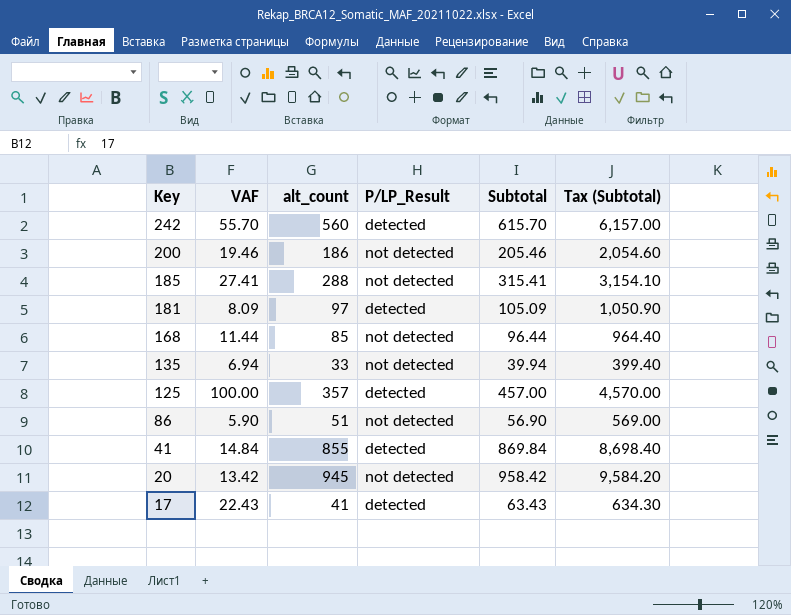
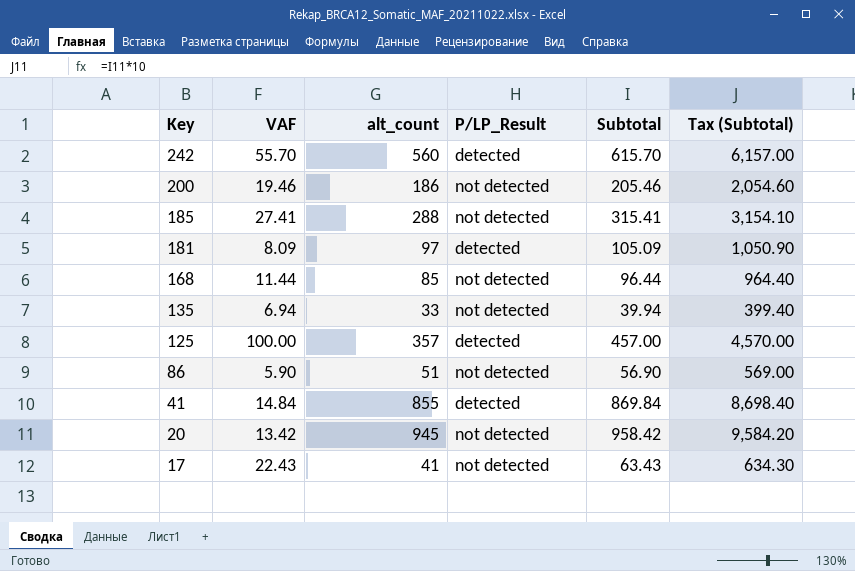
17 | P/LP_Result: detected -> not detected

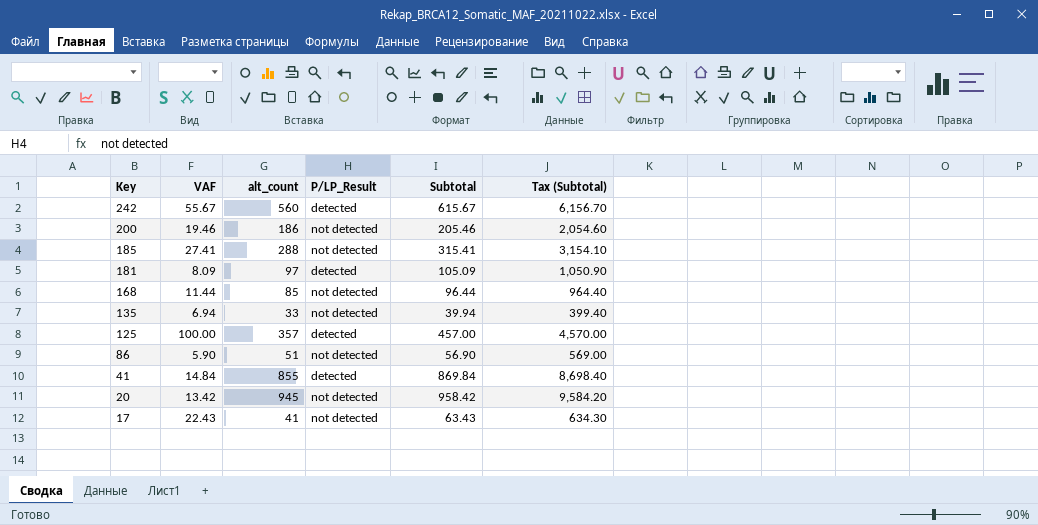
242 | VAF: 55.70 -> 55.67
242 | Subtotal: 615.70 -> 615.67
242 | Tax (Subtotal): 6,157.00 -> 6,156.70

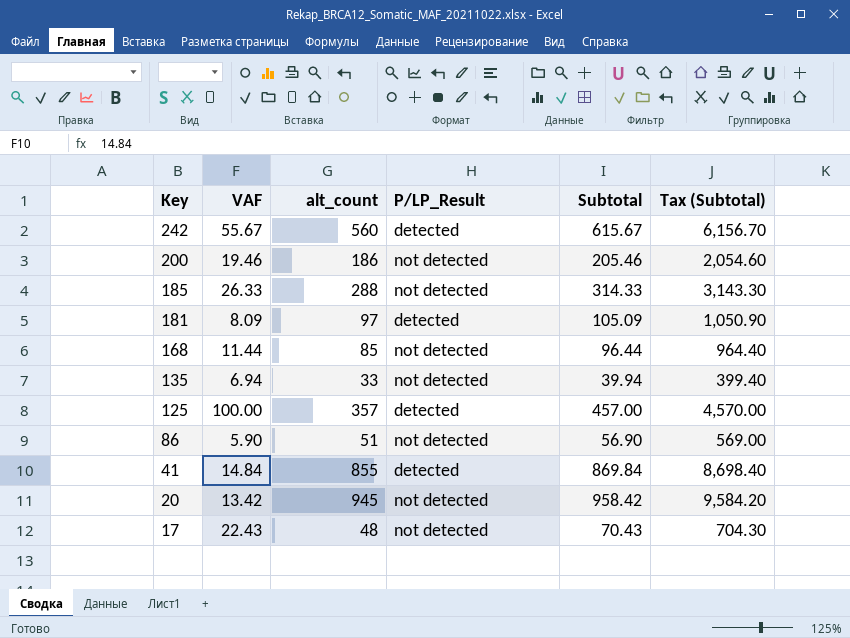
185 | VAF: 27.41 -> 26.33
185 | Subtotal: 315.41 -> 314.33
185 | Tax (Subtotal): 3,154.10 -> 3,143.30
17 | alt_count: 41 -> 48
17 | Subtotal: 63.43 -> 70.43
17 | Tax (Subtotal): 634.30 -> 704.30

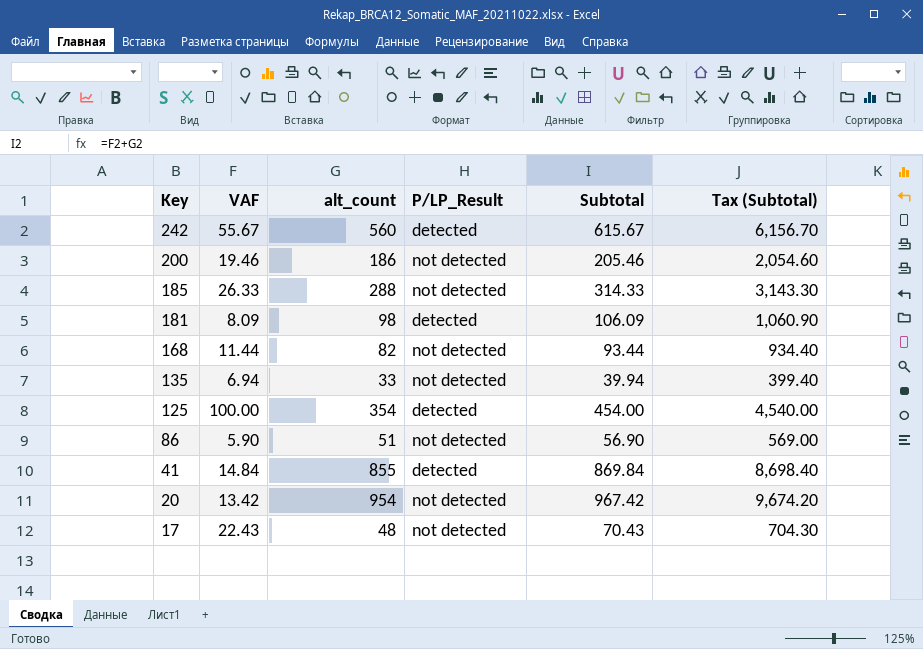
181 | alt_count: 97 -> 98
181 | Subtotal: 105.09 -> 106.09
181 | Tax (Subtotal): 1,050.90 -> 1,060.90
168 | alt_count: 85 -> 82
168 | Subtotal: 96.44 -> 93.44
168 | Tax (Subtotal): 964.40 -> 934.40
125 | alt_count: 357 -> 354
125 | Subtotal: 457.00 -> 454.00
125 | Tax (Subtotal): 4,570.00 -> 4,540.00
20 | alt_count: 945 -> 954
20 | Subtotal: 958.42 -> 967.42
20 | Tax (Subtotal): 9,584.20 -> 9,674.20

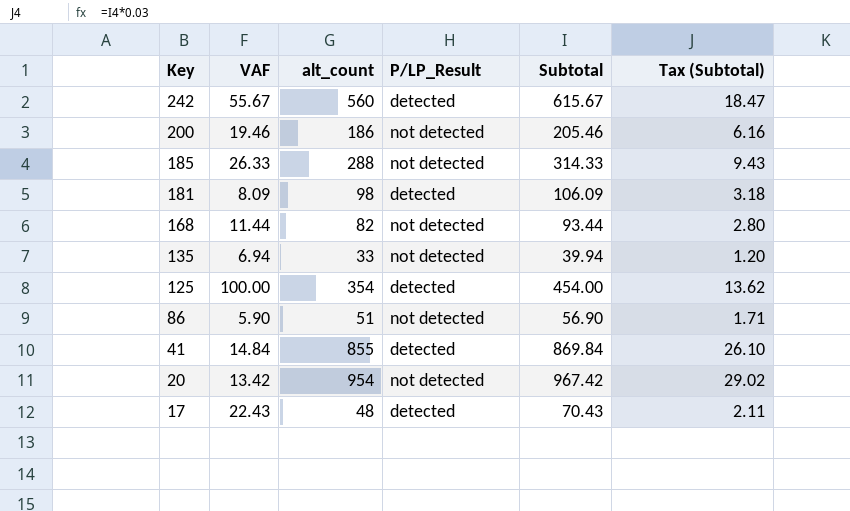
column Tax (Subtotal) | formula: [Subtotal] * 10 -> [Subtotal] * 0.03
17 | P/LP_Result: not detected -> detected

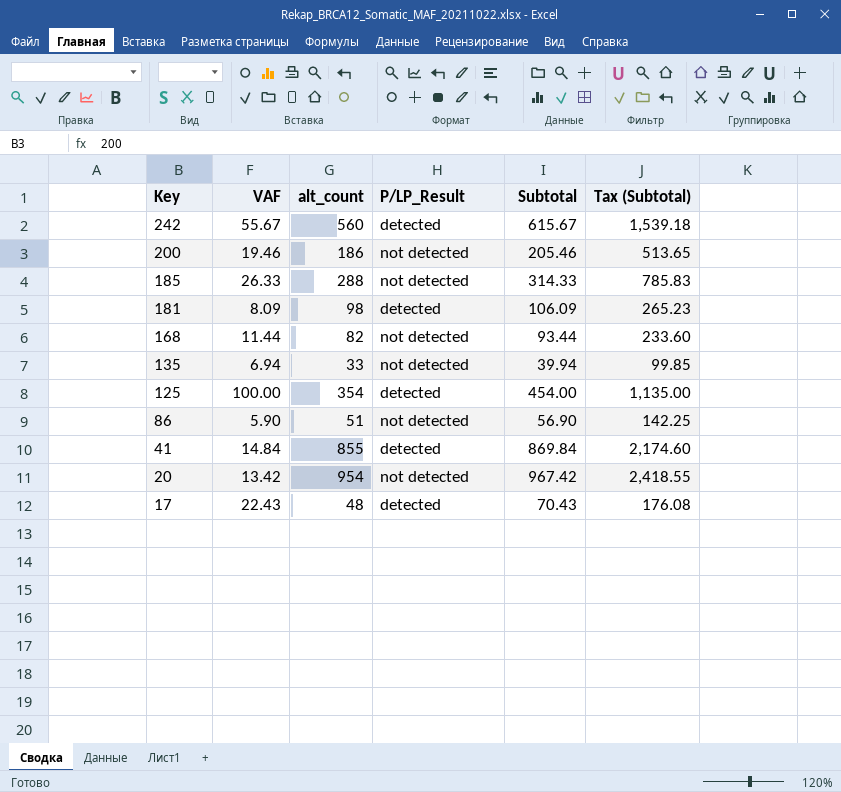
column Tax (Subtotal) | formula: [Subtotal] * 0.03 -> [Subtotal] * 2.5

